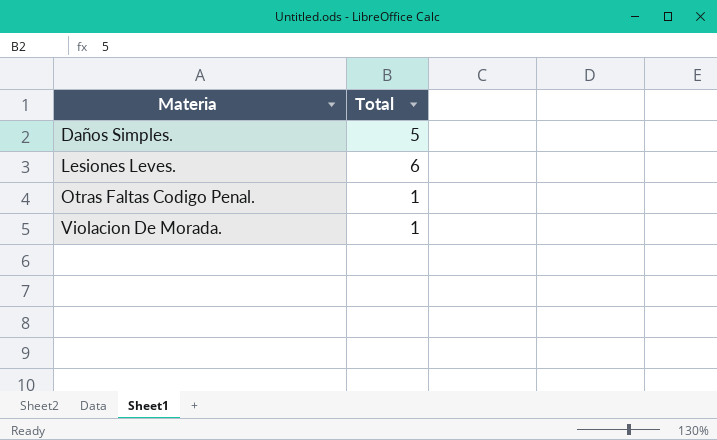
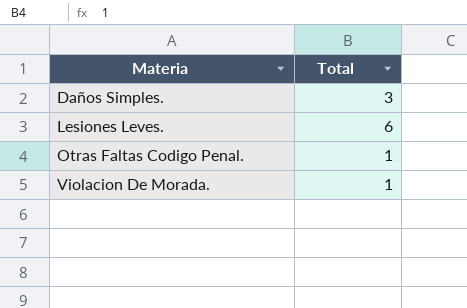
Daños Simples. | Total: 5 -> 3

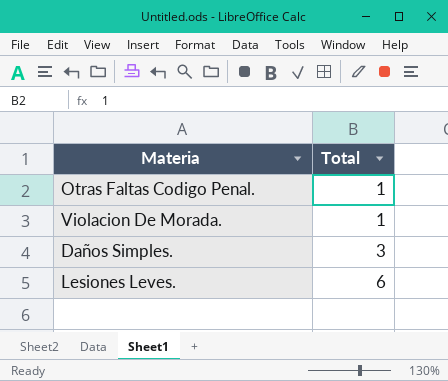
row order: Materia ascending -> Total ascending

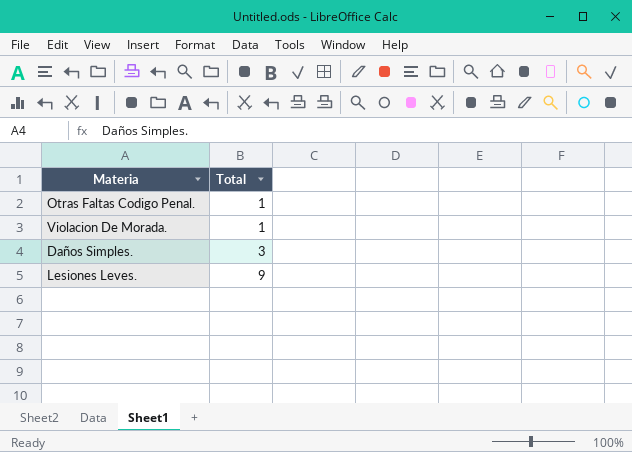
Lesiones Leves. | Total: 6 -> 9

